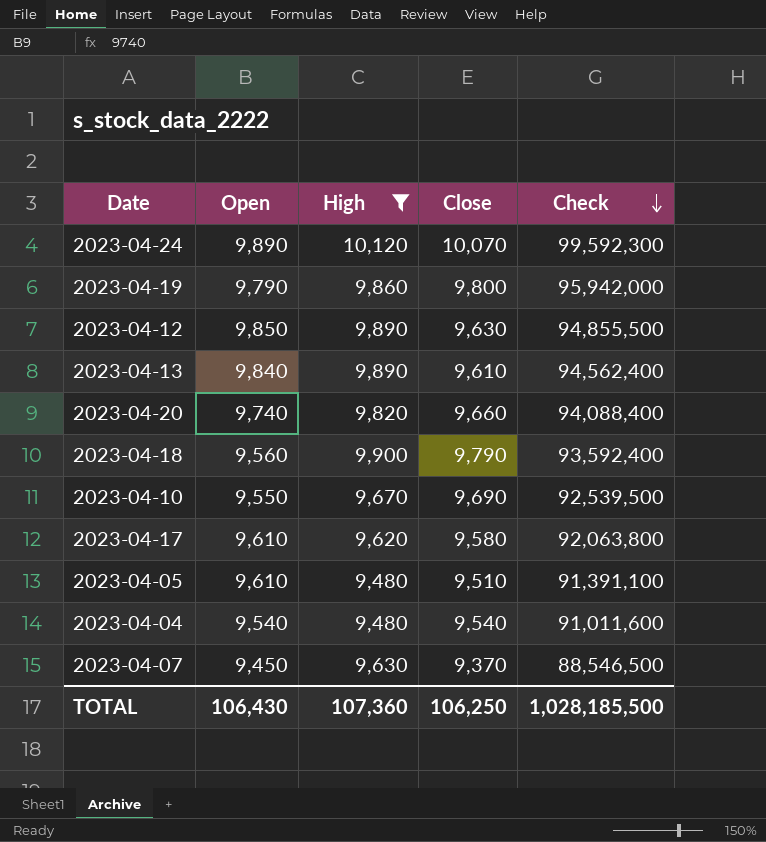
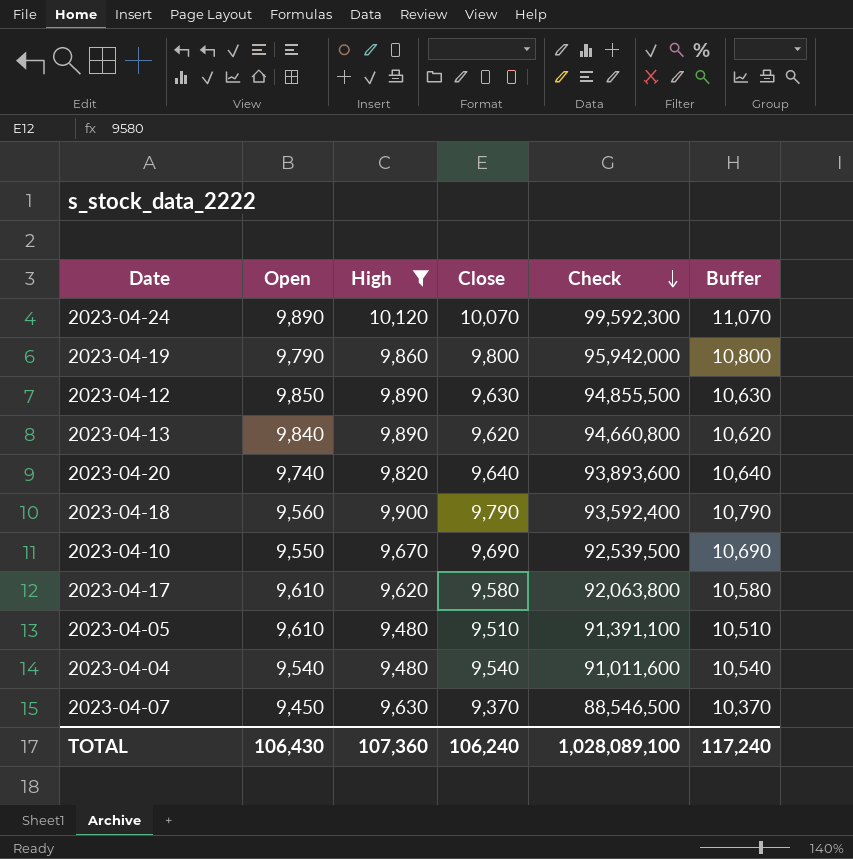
column Buffer | formula: none -> [Close] + 1000
2023-04-13 | Close: 9,610 -> 9,620
2023-04-13 | Check: 94,562,400 -> 94,660,800
2023-04-20 | Close: 9,660 -> 9,640
2023-04-20 | Check: 94,088,400 -> 93,893,600
TOTAL | Close: 106,250 -> 106,240
TOTAL | Check: 1,028,185,500 -> 1,028,089,100

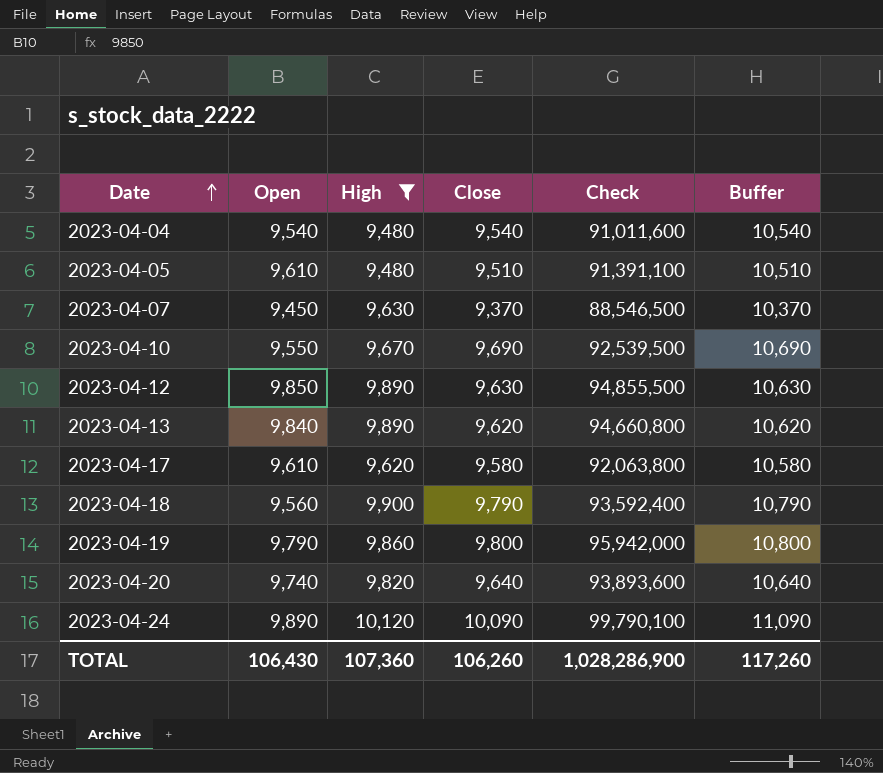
row order: Check descending -> Date ascending
2023-04-24 | Close: 10,070 -> 10,090
2023-04-24 | Check: 99,592,300 -> 99,790,100
2023-04-24 | Buffer: 11,070 -> 11,090
TOTAL | Close: 106,240 -> 106,260
TOTAL | Check: 1,028,089,100 -> 1,028,286,900
TOTAL | Buffer: 117,240 -> 117,260

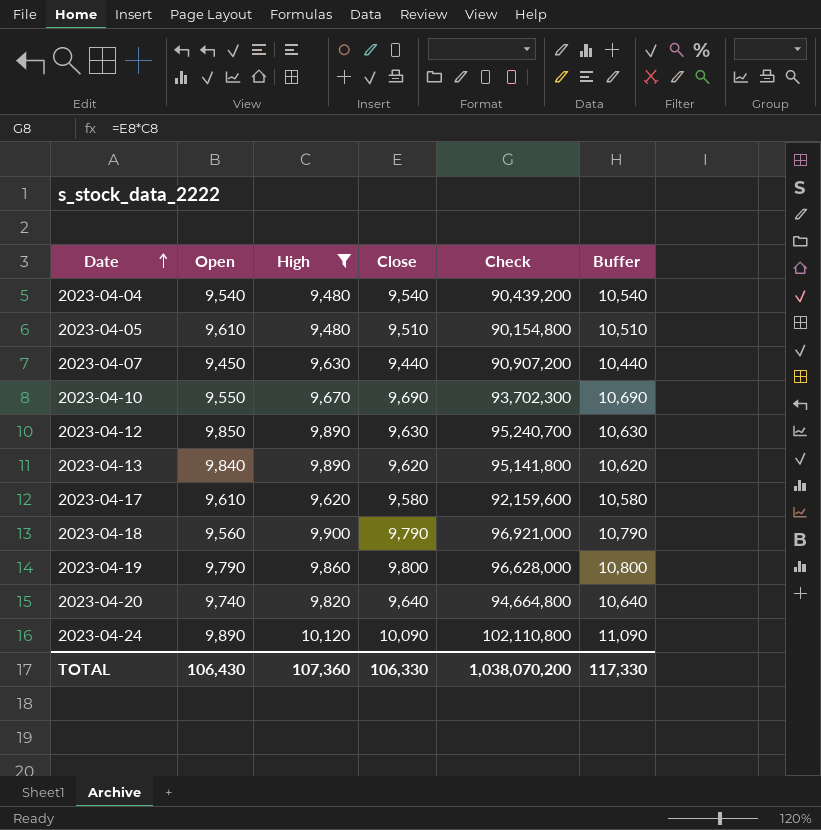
column Check | formula: [Open] * [Close] -> [High] * [Close]
2023-04-07 | Close: 9,370 -> 9,440
2023-04-07 | Buffer: 10,370 -> 10,440
TOTAL | Close: 106,260 -> 106,330
TOTAL | Check: 1,028,286,900 -> 1,038,070,200
TOTAL | Buffer: 117,260 -> 117,330

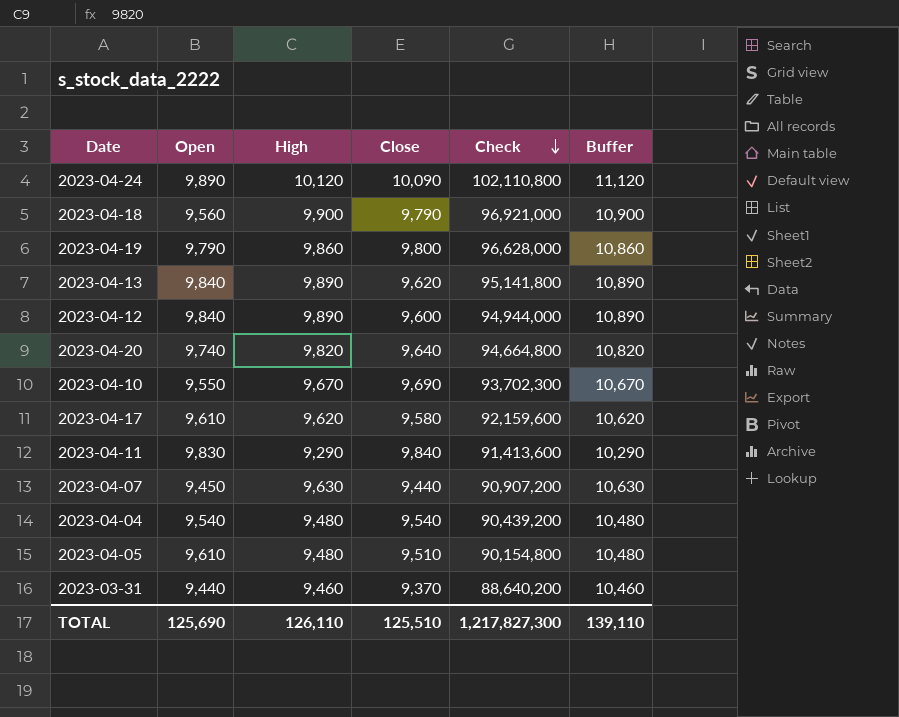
filter: High >= 9,480 -> none
row order: Date ascending -> Check descending
column Buffer | formula: [Close] + 1000 -> [High] + 1000
2023-04-12 | Open: 9,850 -> 9,840
2023-04-12 | Close: 9,630 -> 9,600
2023-04-12 | Check: 95,240,700 -> 94,944,000
TOTAL | Open: 106,430 -> 125,690
TOTAL | High: 107,360 -> 126,110
TOTAL | Close: 106,330 -> 125,510
TOTAL | Check: 1,038,070,200 -> 1,217,827,300
TOTAL | Buffer: 117,330 -> 139,110

